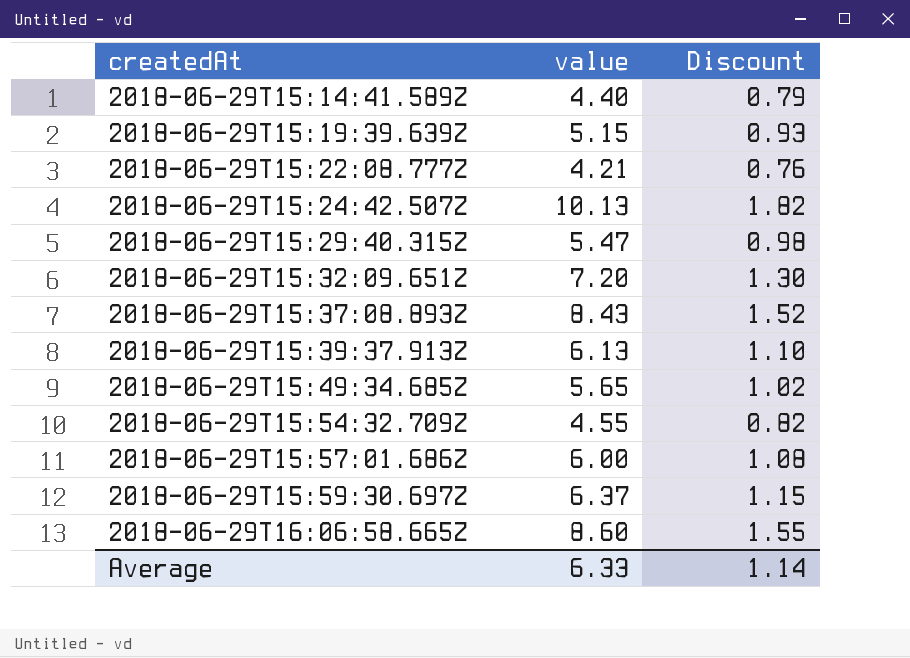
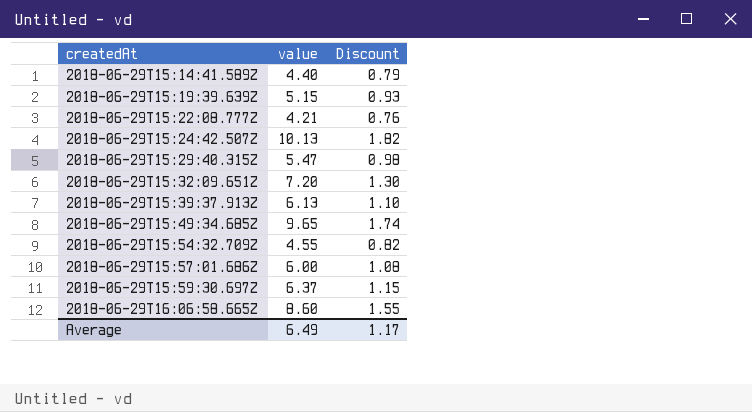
row 2018-06-29T15:37:08.893Z: 8.43 | 1.52 -> none
2018-06-29T15:49:34.685Z | value: 5.65 -> 9.65
2018-06-29T15:49:34.685Z | Discount: 1.02 -> 1.74
Average | value: 6.33 -> 6.49
Average | Discount: 1.14 -> 1.17

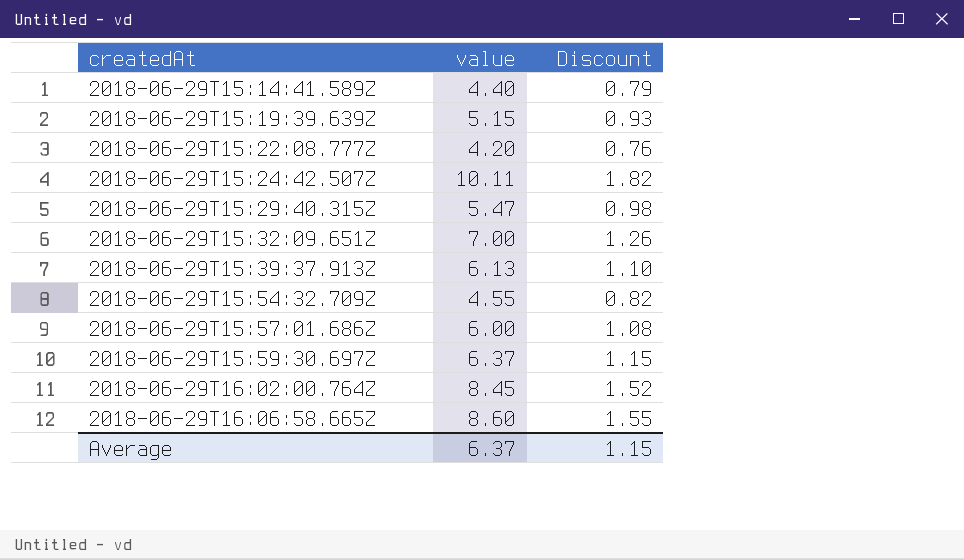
row 2018-06-29T15:49:34.685Z: 9.65 | 1.74 -> none
2018-06-29T15:22:08.777Z | value: 4.21 -> 4.20
2018-06-29T15:24:42.507Z | value: 10.13 -> 10.11
2018-06-29T15:32:09.651Z | value: 7.20 -> 7.00
2018-06-29T15:32:09.651Z | Discount: 1.30 -> 1.26
row 2018-06-29T16:02:00.764Z: none -> 8.45 | 1.52
Average | value: 6.49 -> 6.37
Average | Discount: 1.17 -> 1.15

